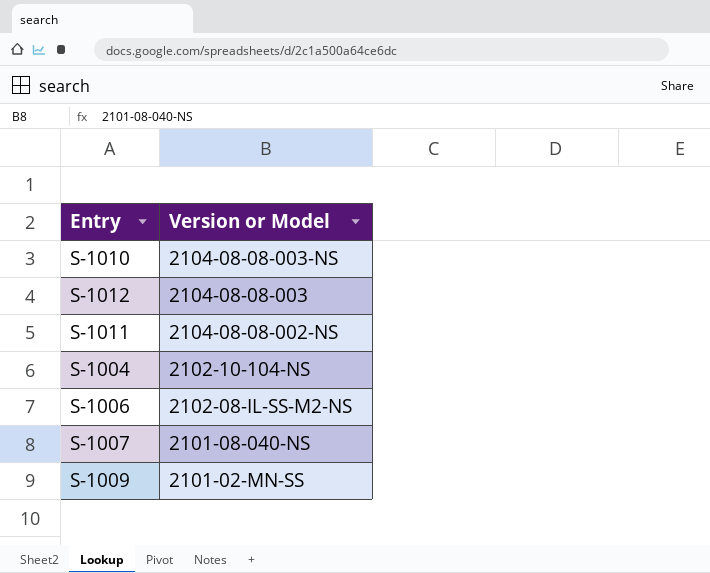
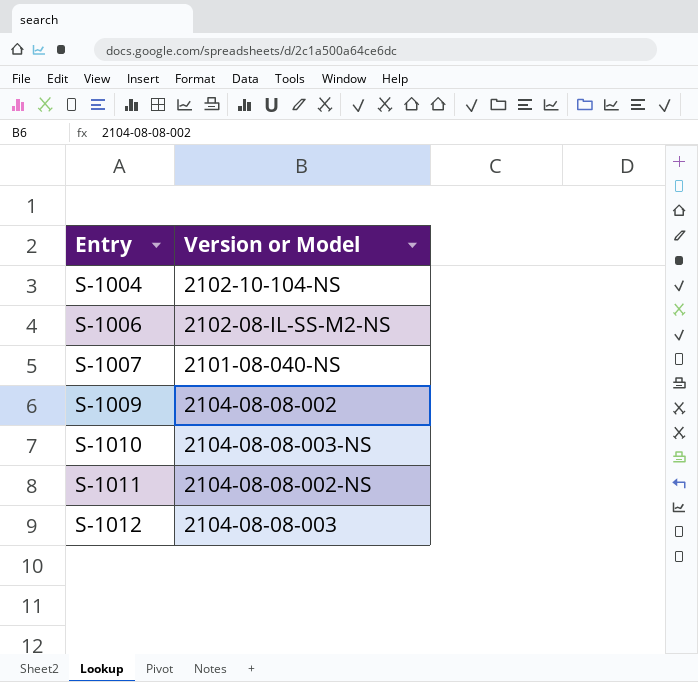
row order: Version or Model descending -> Entry ascending
S-1009 | Version or Model: 2101-02-MN-SS -> 2104-08-08-002

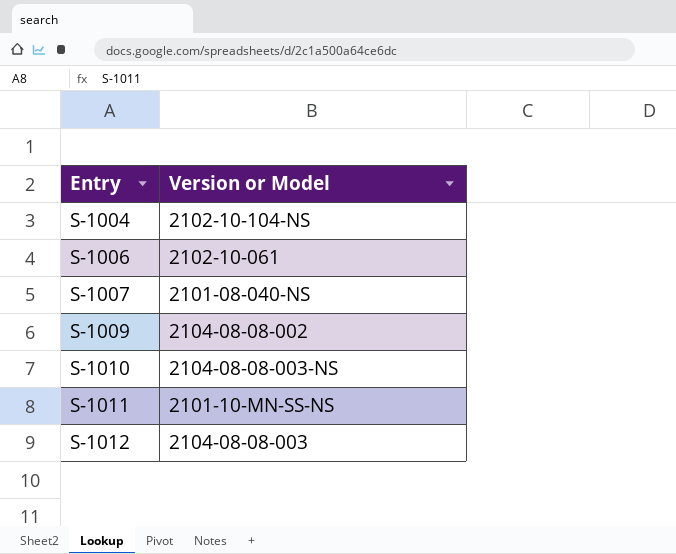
S-1006 | Version or Model: 2102-08-IL-SS-M2-NS -> 2102-10-061
S-1011 | Version or Model: 2104-08-08-002-NS -> 2101-10-MN-SS-NS

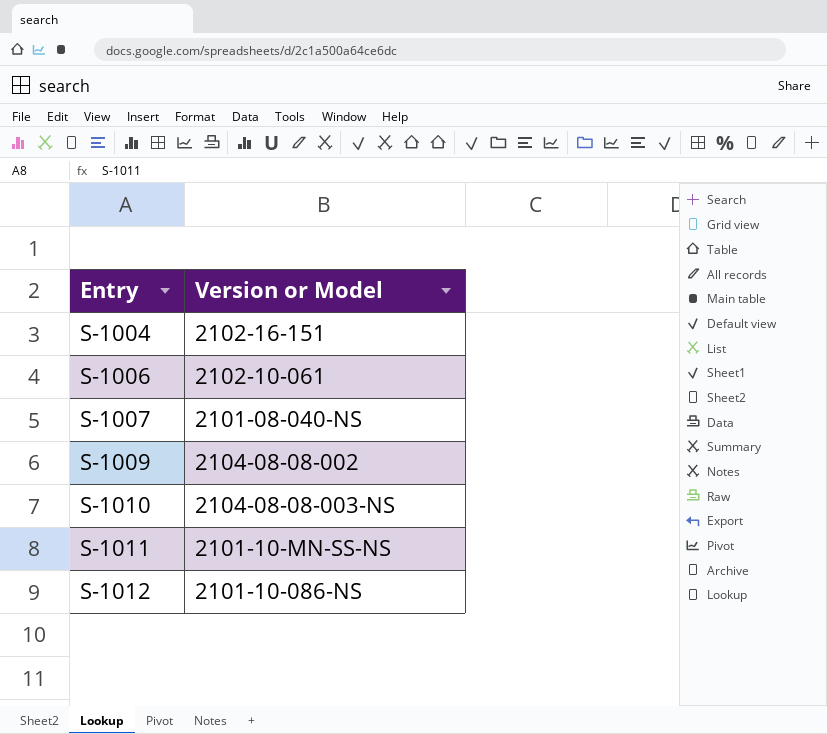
S-1004 | Version or Model: 2102-10-104-NS -> 2102-16-151
S-1012 | Version or Model: 2104-08-08-003 -> 2101-10-086-NS

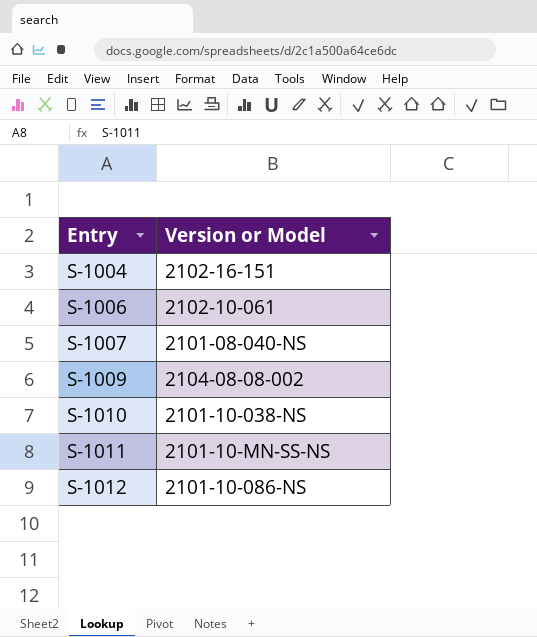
S-1010 | Version or Model: 2104-08-08-003-NS -> 2101-10-038-NS

